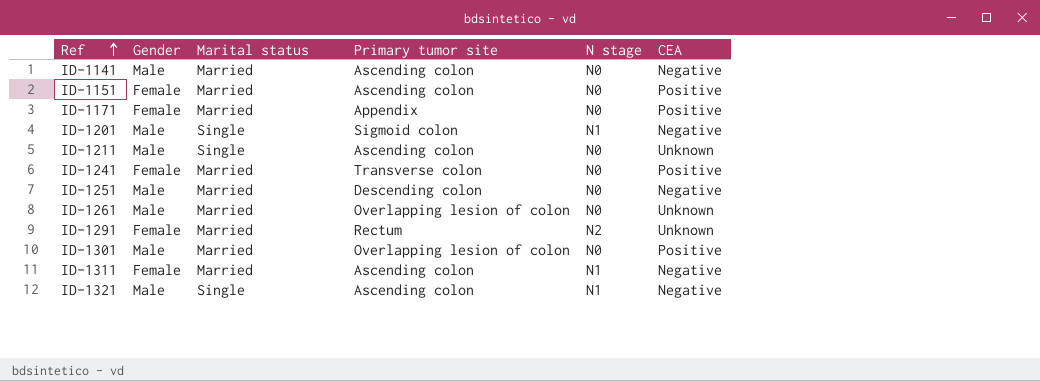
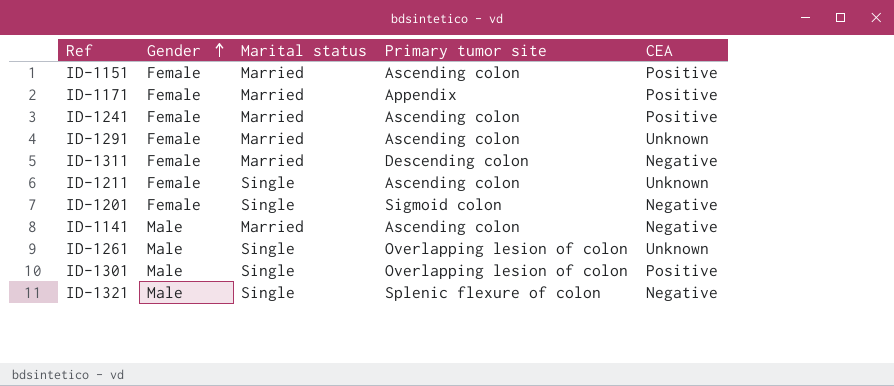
row order: Ref ascending -> Gender ascending
column N stage | position: 5 -> none
row ID-1251: Male | Married | Descending colon | N0 | Negative -> none
ID-1241 | Primary tumor site: Transverse colon -> Ascending colon
ID-1291 | Primary tumor site: Rectum -> Ascending colon
ID-1311 | Primary tumor site: Ascending colon -> Descending colon
ID-1211 | Gender: Male -> Female
ID-1201 | Gender: Male -> Female
ID-1261 | Marital status: Married -> Single
ID-1301 | Marital status: Married -> Single
ID-1321 | Primary tumor site: Ascending colon -> Splenic flexure of colon

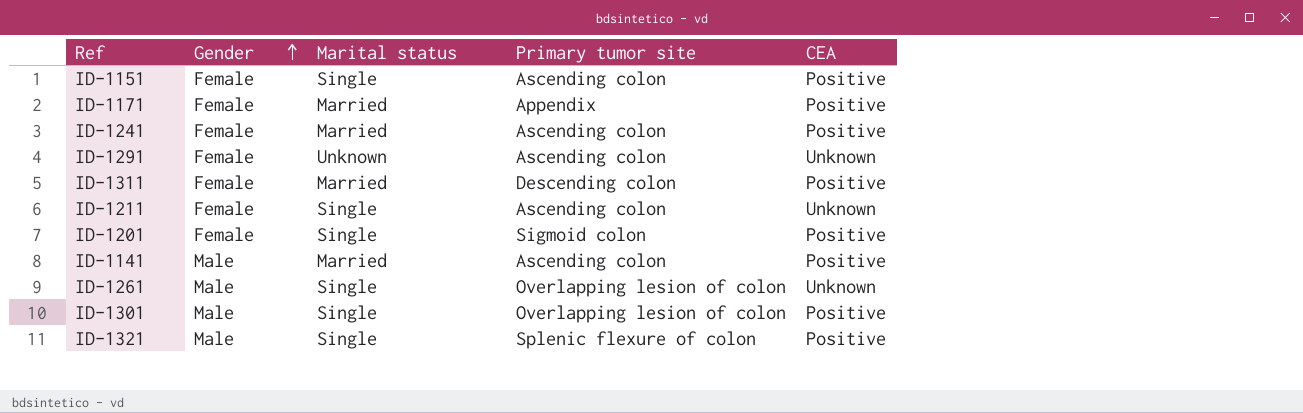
ID-1151 | Marital status: Married -> Single
ID-1291 | Marital status: Married -> Unknown
ID-1311 | CEA: Negative -> Positive
ID-1201 | CEA: Negative -> Positive
ID-1141 | CEA: Negative -> Positive
ID-1321 | CEA: Negative -> Positive

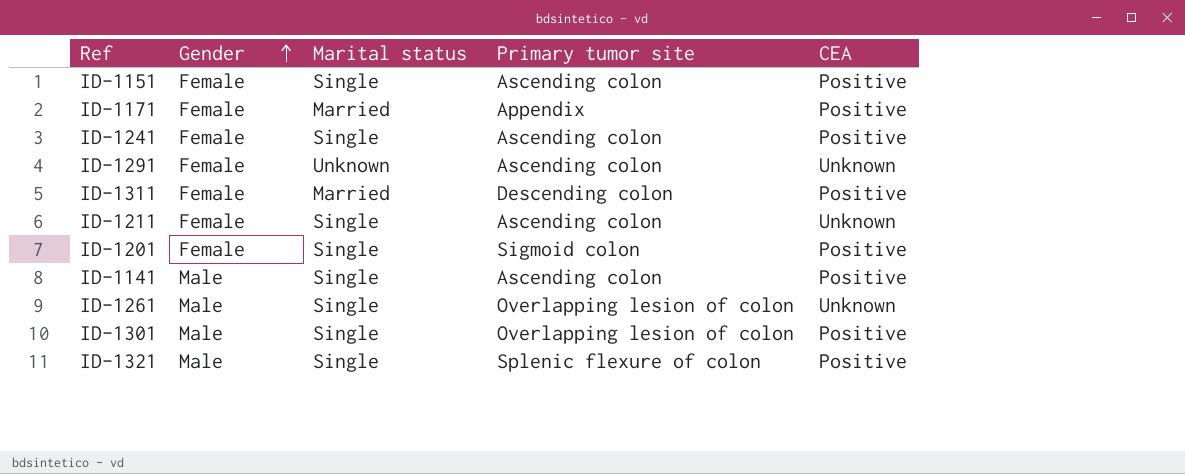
ID-1241 | Marital status: Married -> Single
ID-1141 | Marital status: Married -> Single

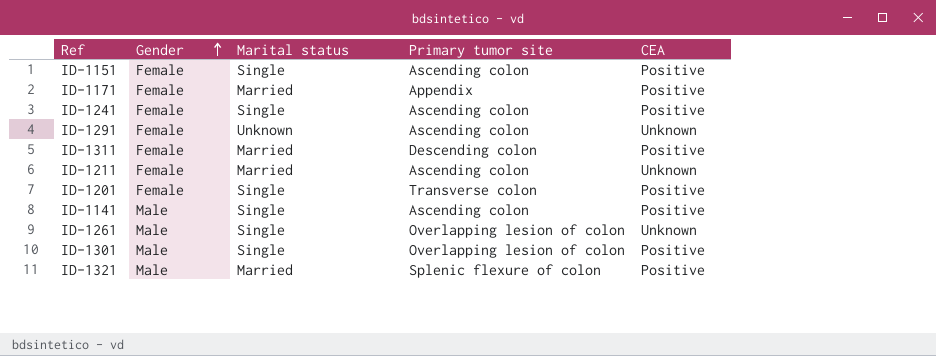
ID-1211 | Marital status: Single -> Married
ID-1201 | Primary tumor site: Sigmoid colon -> Transverse colon
ID-1321 | Marital status: Single -> Married

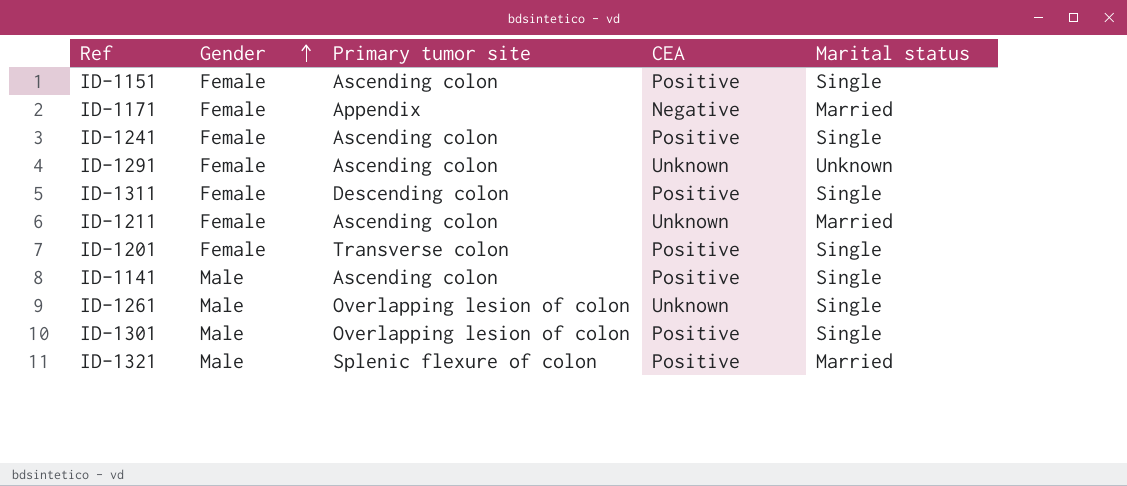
column Marital status | position: 3 -> 5
ID-1171 | CEA: Positive -> Negative
ID-1311 | Marital status: Married -> Single

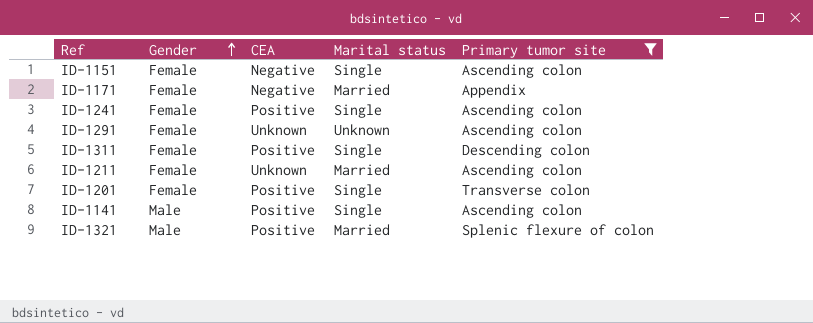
filter: none -> Primary tumor site != Overlapping lesion of colon
column Primary tumor site | position: 3 -> 5
ID-1151 | CEA: Positive -> Negative

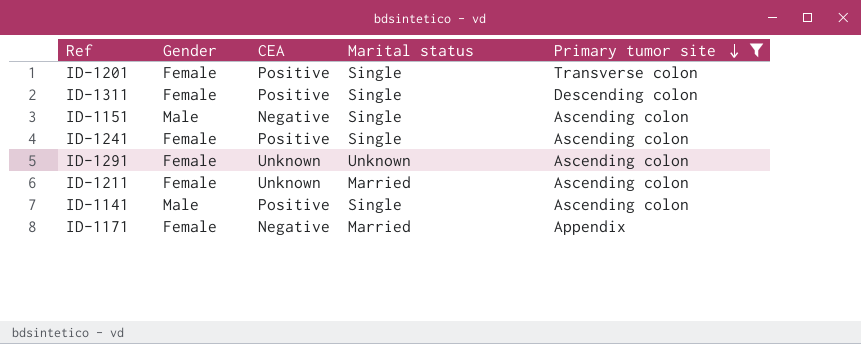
row order: Gender ascending -> Primary tumor site descending
row ID-1321: Male | Positive | Married | Splenic flexure of colon -> none
ID-1151 | Gender: Female -> Male

